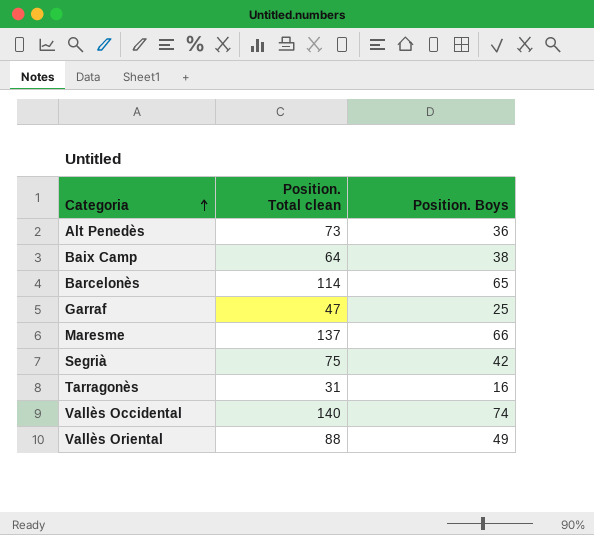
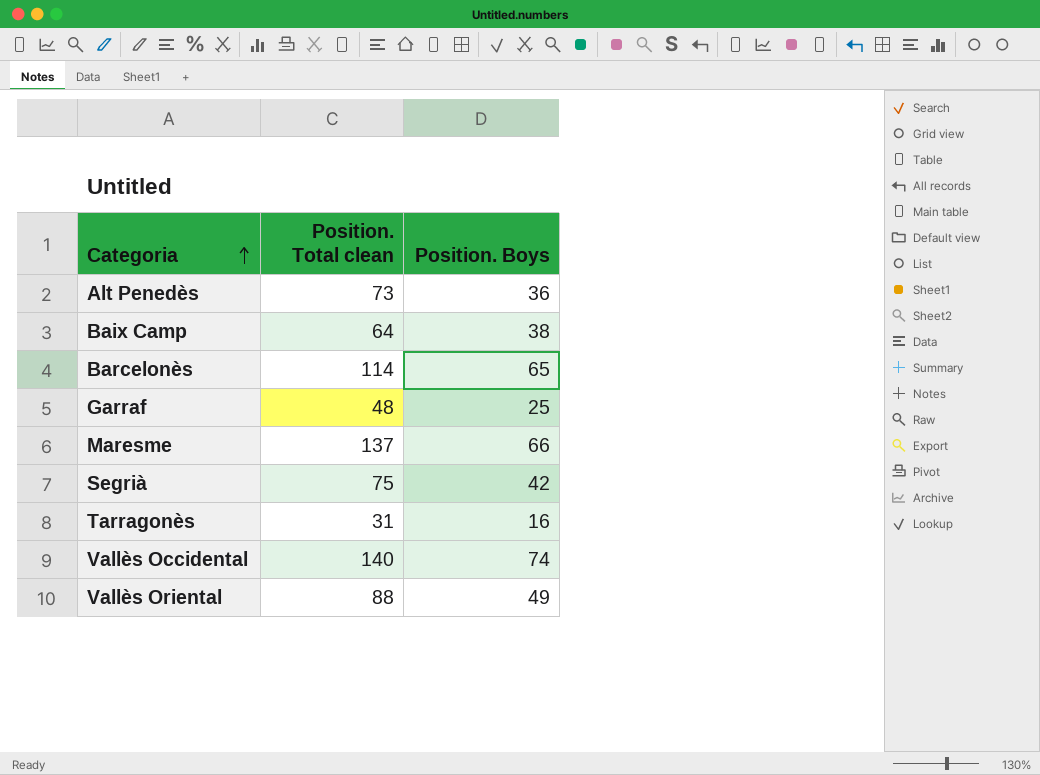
Garraf | Position. Total clean: 47 -> 48

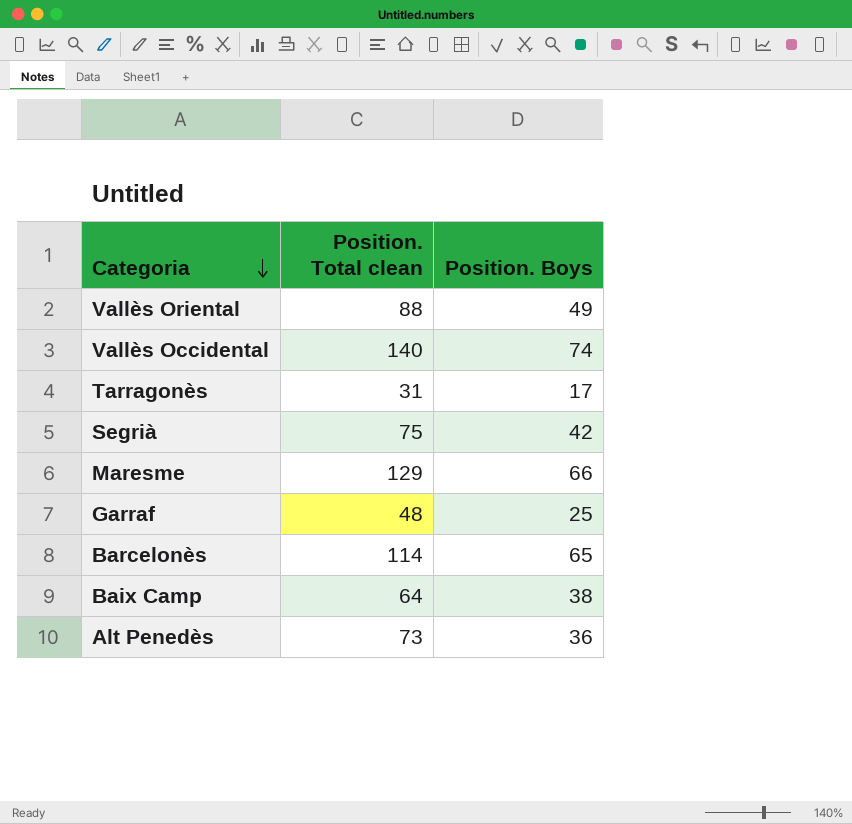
row order: Categoria ascending -> Categoria descending
Tarragonès | Position. Boys: 16 -> 17
Maresme | Position. Total clean: 137 -> 129

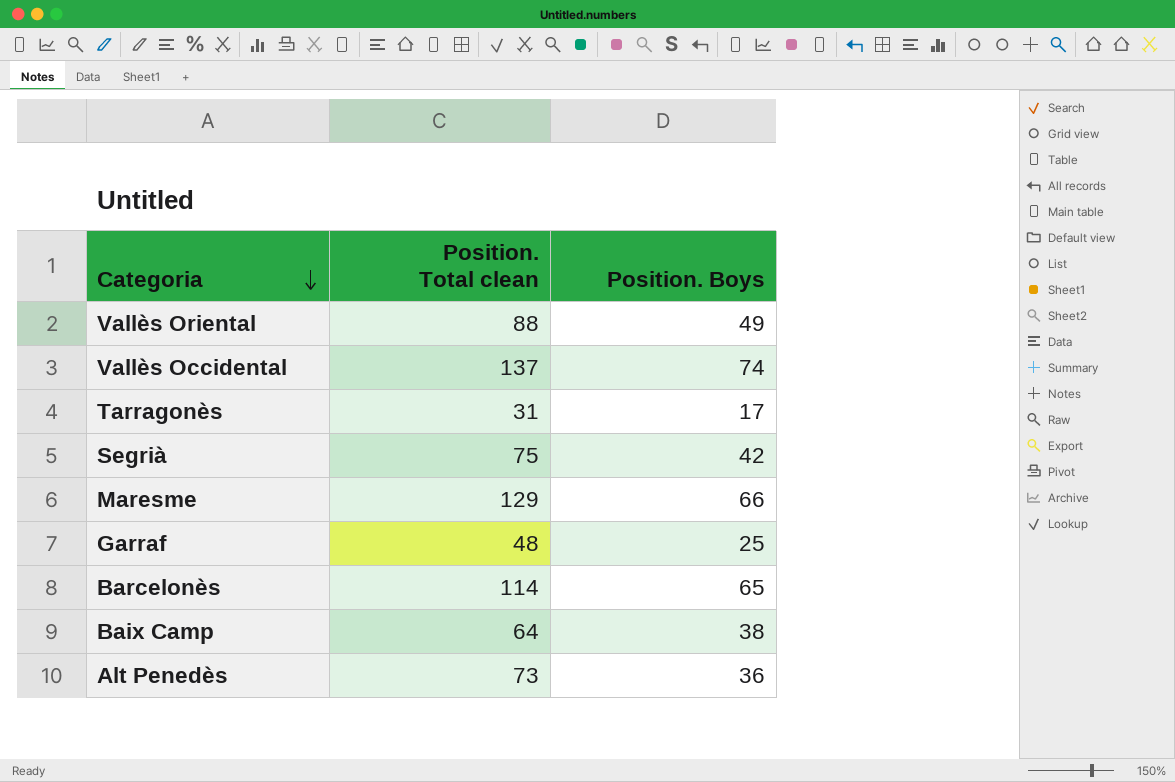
Vallès Occidental | Position. Total clean: 140 -> 137

